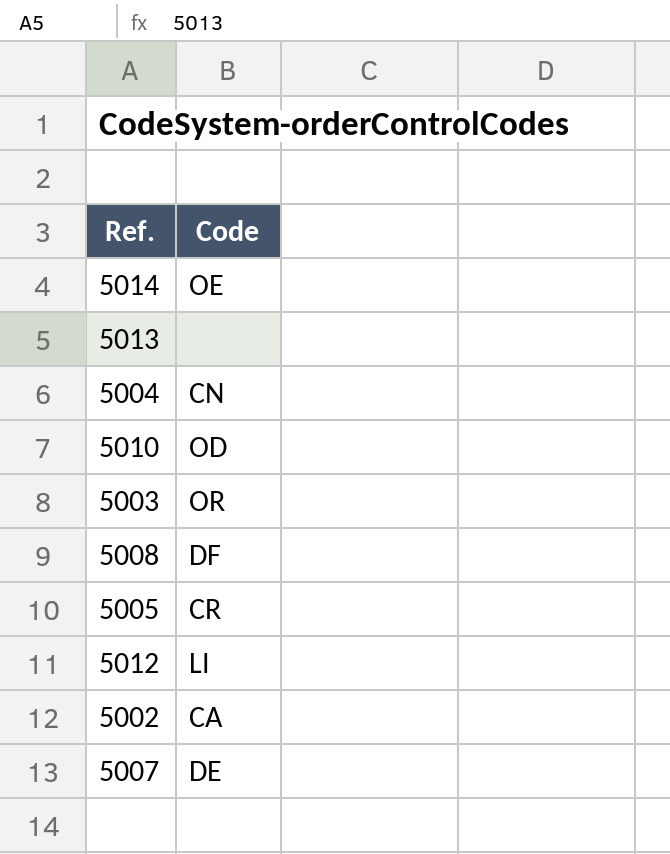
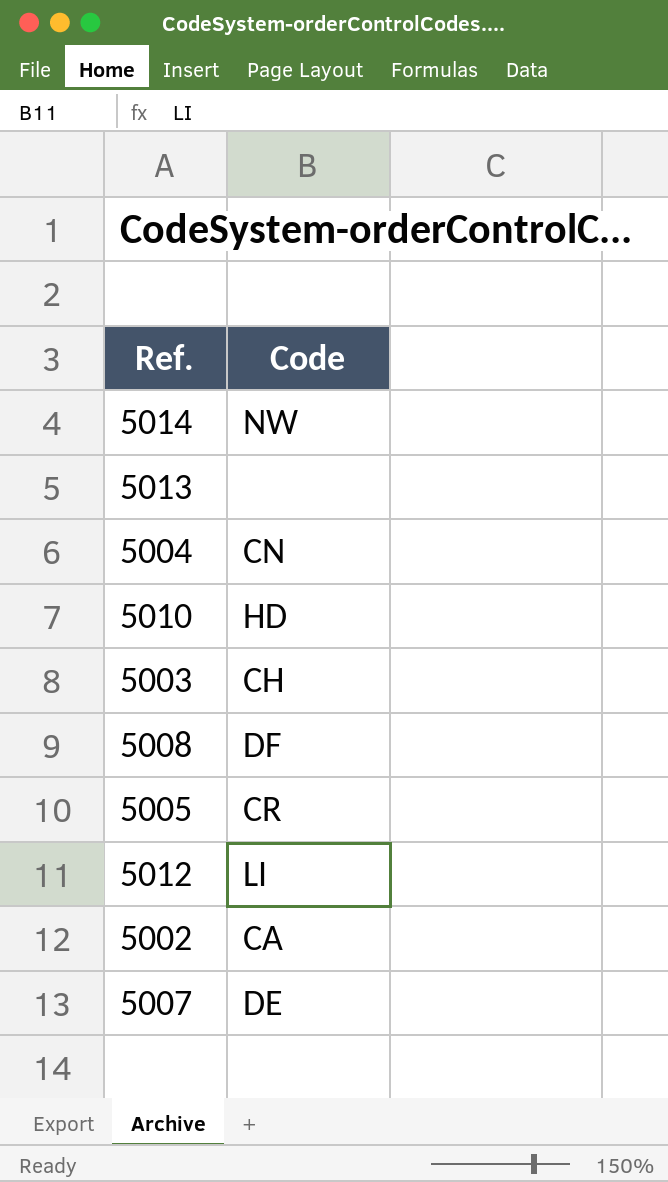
5014 | Code: OE -> NW
5010 | Code: OD -> HD
5003 | Code: OR -> CH

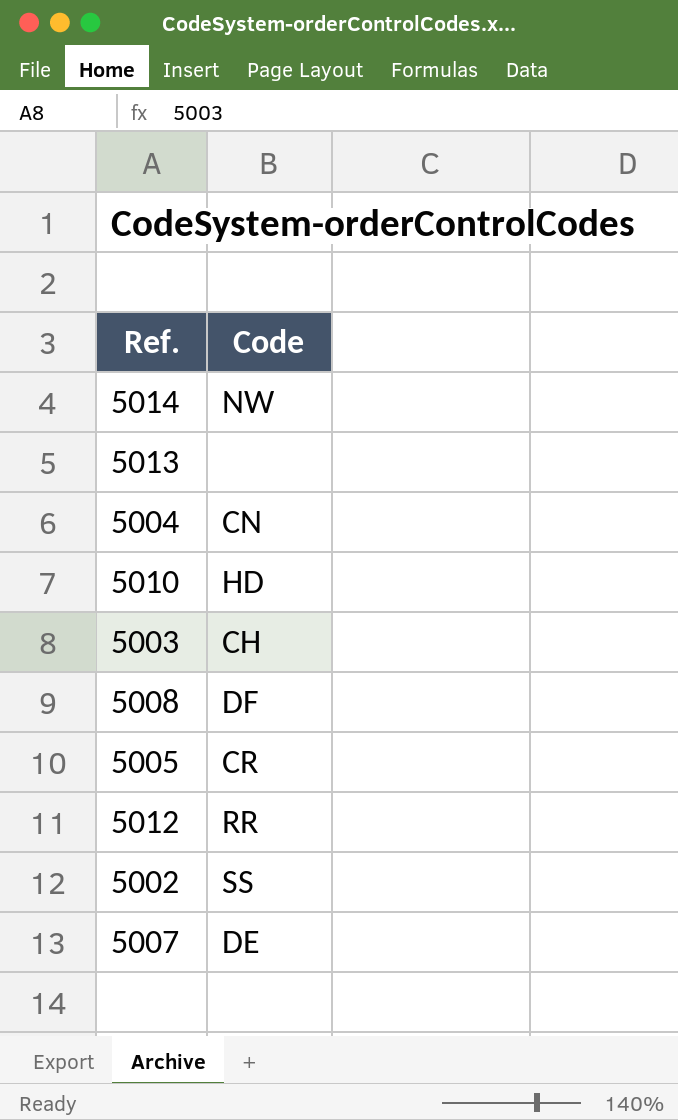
5012 | Code: LI -> RR
5002 | Code: CA -> SS

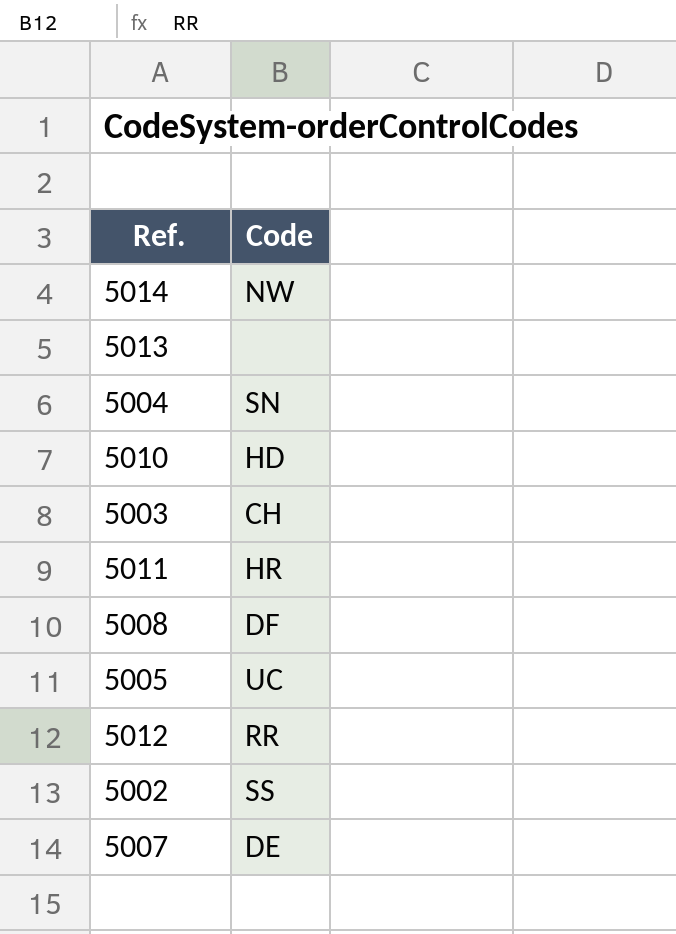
5004 | Code: CN -> SN
row 5011: none -> HR
5005 | Code: CR -> UC

